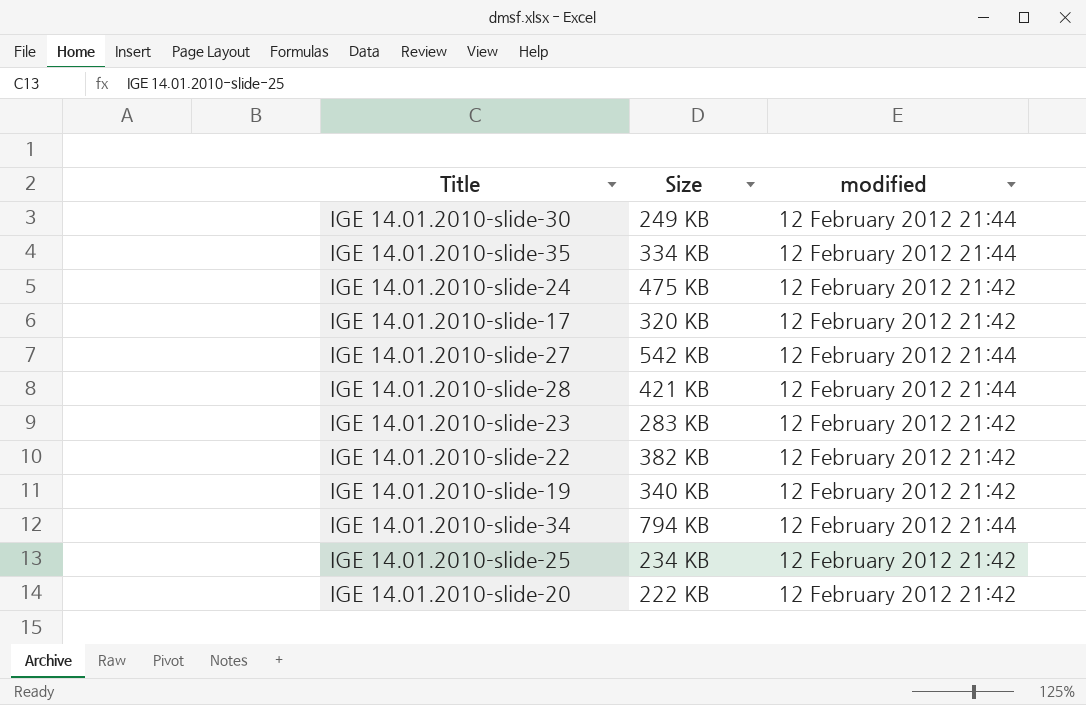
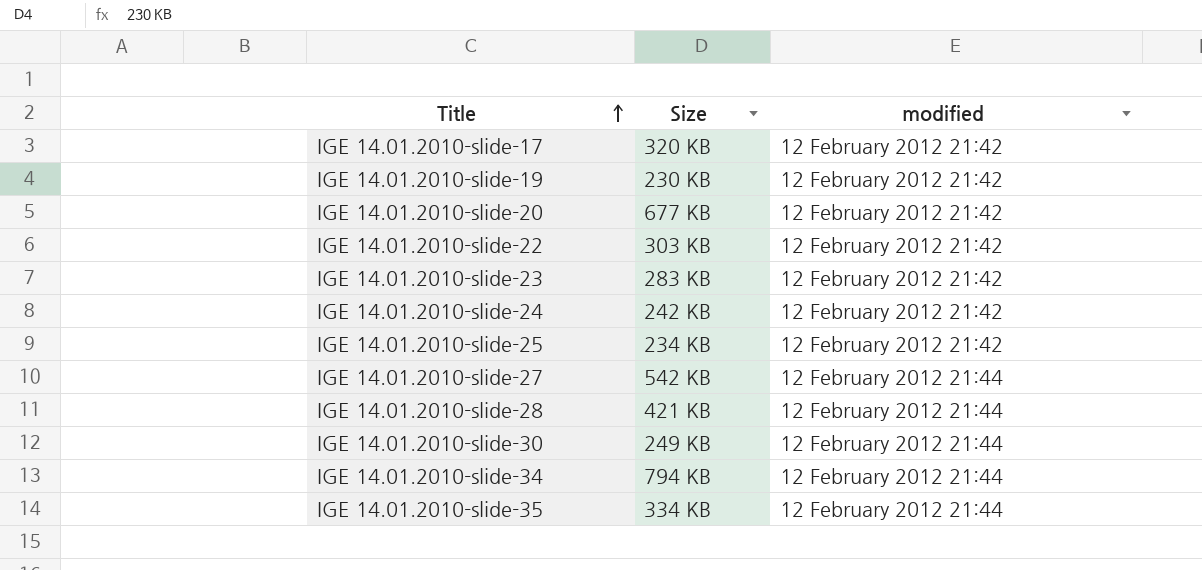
row order: none -> Title ascending
IGE 14.01.2010-slide-19 | Size: 340 KB -> 230 KB
IGE 14.01.2010-slide-20 | Size: 222 KB -> 677 KB
IGE 14.01.2010-slide-22 | Size: 382 KB -> 303 KB
IGE 14.01.2010-slide-24 | Size: 475 KB -> 242 KB

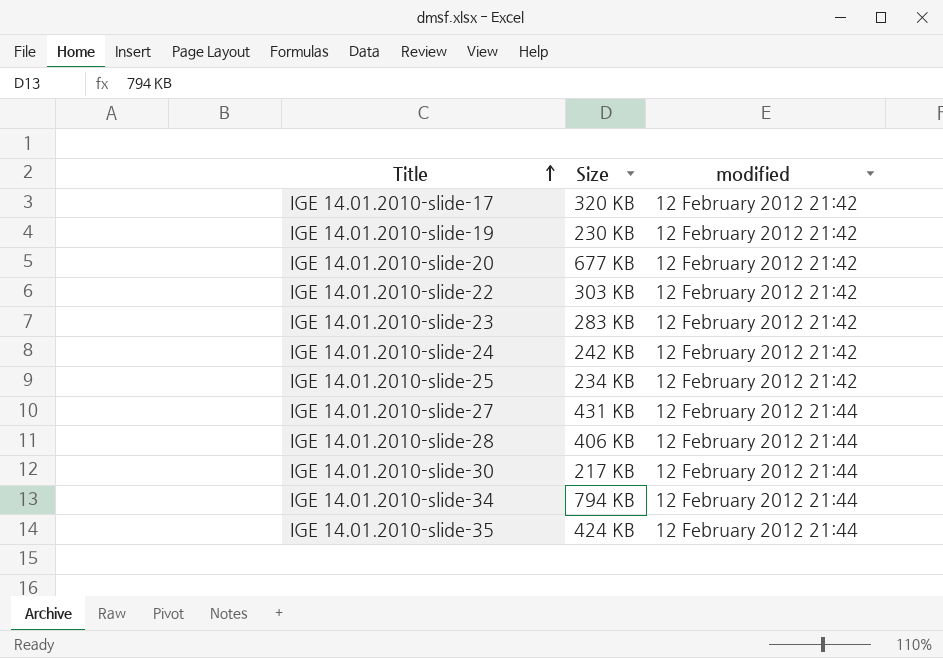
IGE 14.01.2010-slide-27 | Size: 542 KB -> 431 KB
IGE 14.01.2010-slide-28 | Size: 421 KB -> 406 KB
IGE 14.01.2010-slide-30 | Size: 249 KB -> 217 KB
IGE 14.01.2010-slide-35 | Size: 334 KB -> 424 KB

